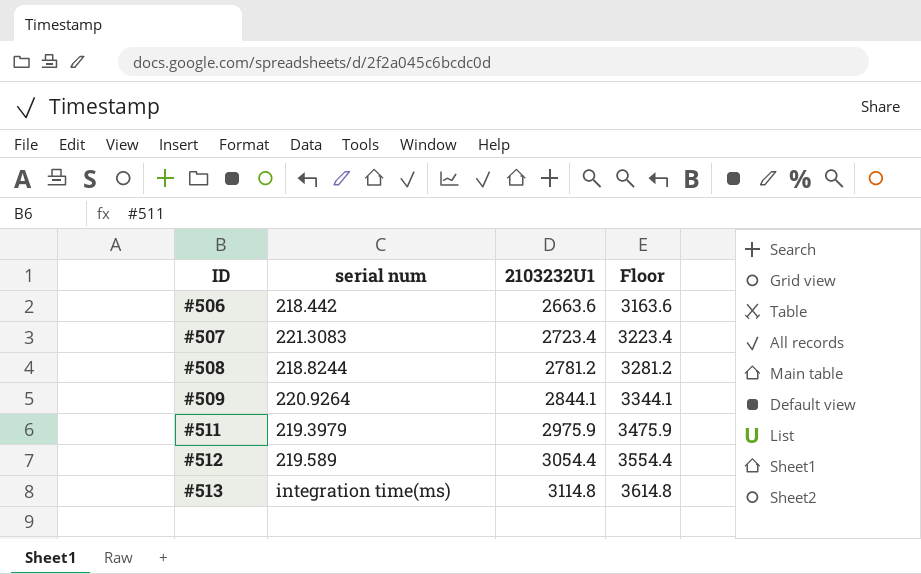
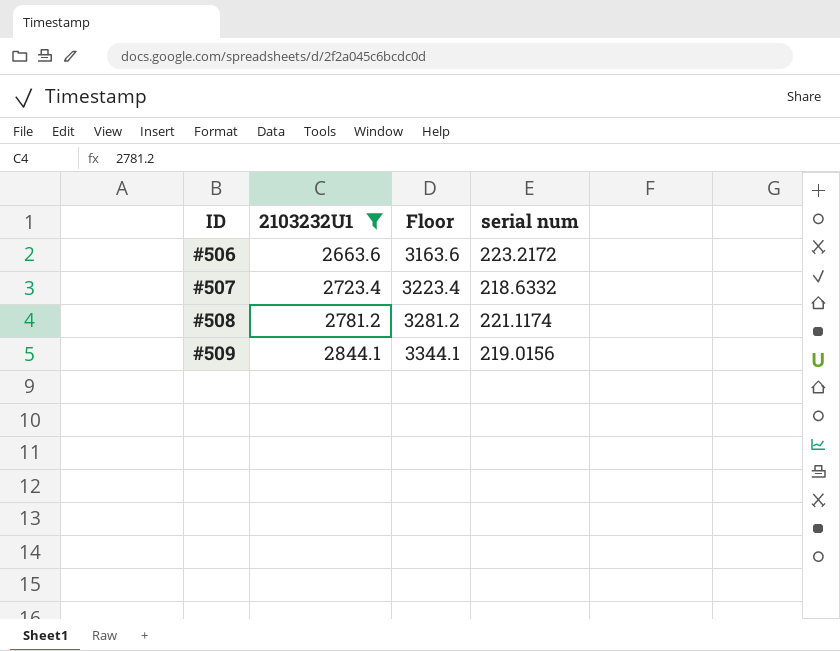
filter: none -> 2103232U1 <= 2844.1
column serial num | position: 2 -> 4
#506 | serial num: 218.442 -> 223.2172
#507 | serial num: 221.3083 -> 218.6332
#508 | serial num: 218.8244 -> 221.1174
#509 | serial num: 220.9264 -> 219.0156

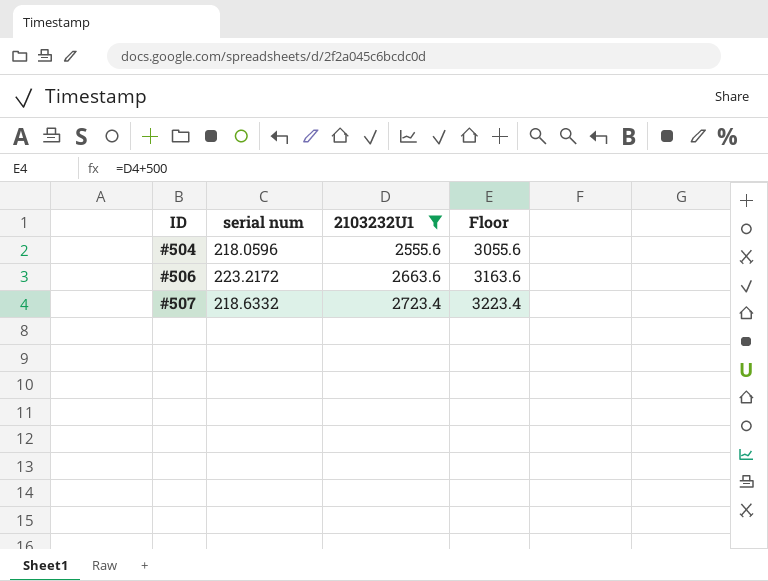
column serial num | position: 4 -> 2
row #508: 2781.2 | 3281.2 | 221.1174 -> none
row #509: 2844.1 | 3344.1 | 219.0156 -> none
row #504: none -> 218.0596 | 2555.6 | 3055.6

